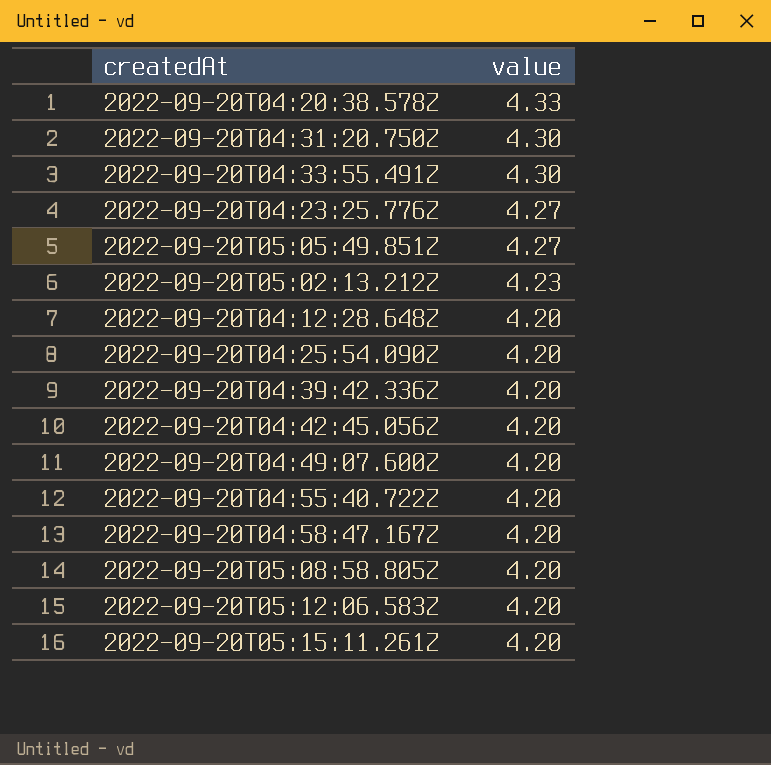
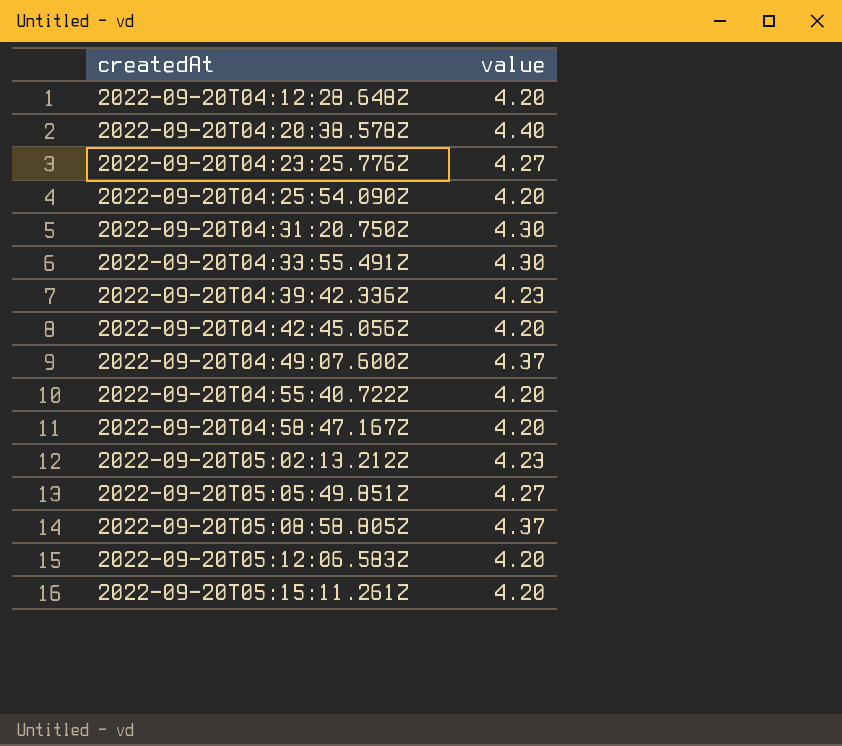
row order: value descending -> createdAt ascending
2022-09-20T04:20:38.578Z | value: 4.33 -> 4.40
2022-09-20T04:39:42.336Z | value: 4.20 -> 4.23
2022-09-20T04:49:07.600Z | value: 4.20 -> 4.37
2022-09-20T05:08:58.805Z | value: 4.20 -> 4.37

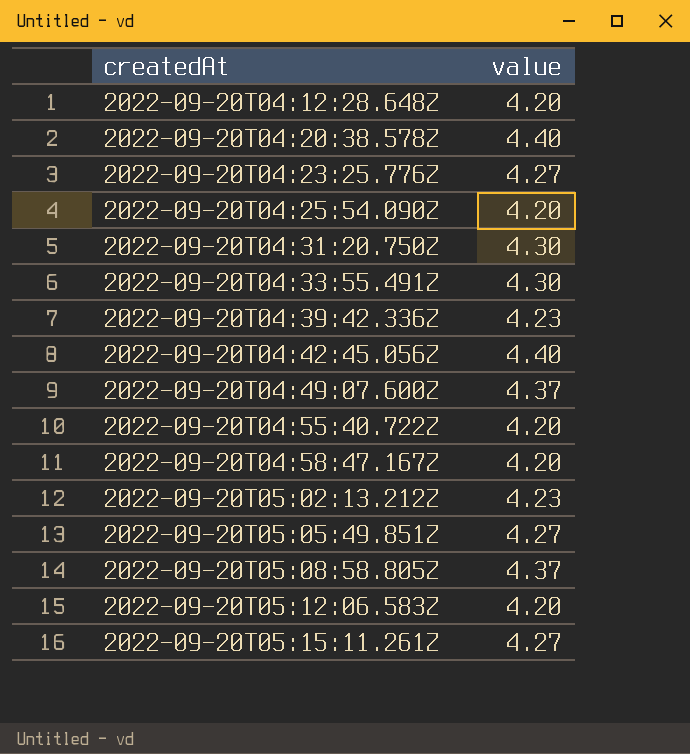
2022-09-20T04:42:45.056Z | value: 4.20 -> 4.40
2022-09-20T05:15:11.261Z | value: 4.20 -> 4.27

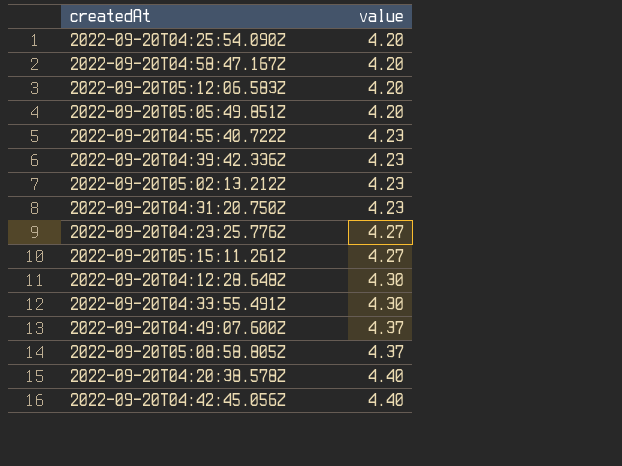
row order: createdAt ascending -> value ascending
2022-09-20T05:05:49.851Z | value: 4.27 -> 4.20
2022-09-20T04:55:40.722Z | value: 4.20 -> 4.23
2022-09-20T04:31:20.750Z | value: 4.30 -> 4.23
2022-09-20T04:12:28.648Z | value: 4.20 -> 4.30

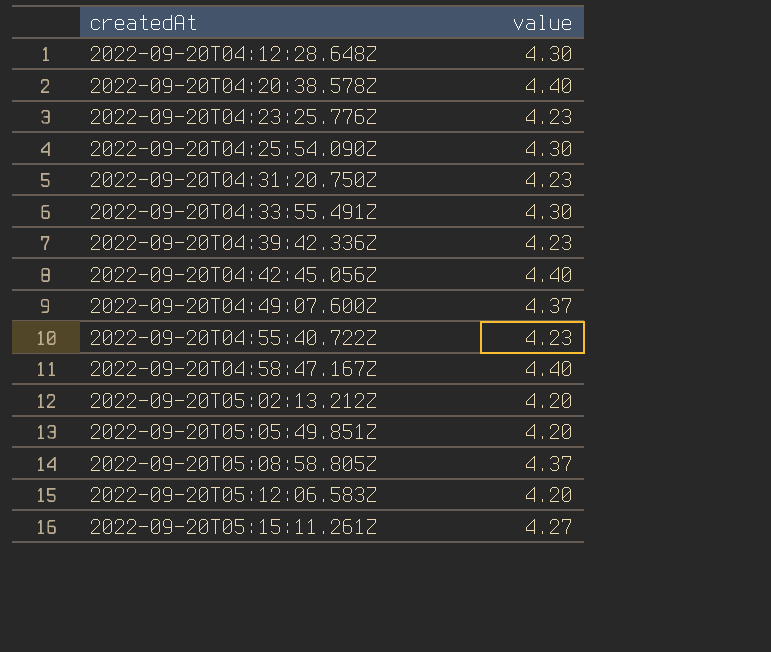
row order: value ascending -> createdAt ascending
2022-09-20T04:23:25.776Z | value: 4.27 -> 4.23
2022-09-20T04:25:54.090Z | value: 4.20 -> 4.30
2022-09-20T04:58:47.167Z | value: 4.20 -> 4.40
2022-09-20T05:02:13.212Z | value: 4.23 -> 4.20

